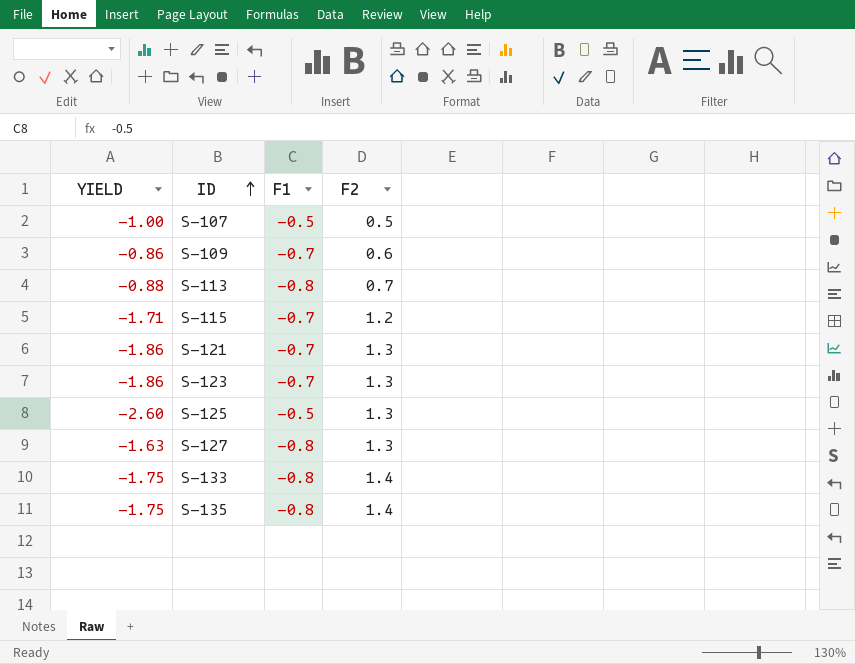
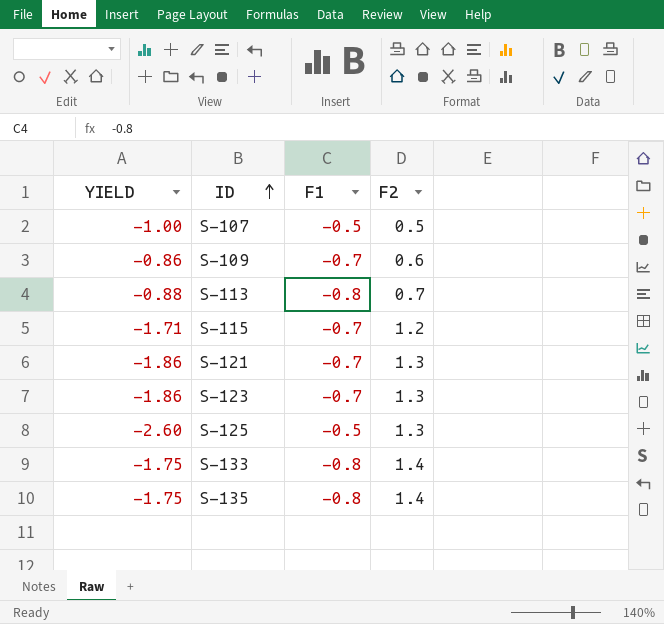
row S-127: -1.63 | -0.8 | 1.3 -> none

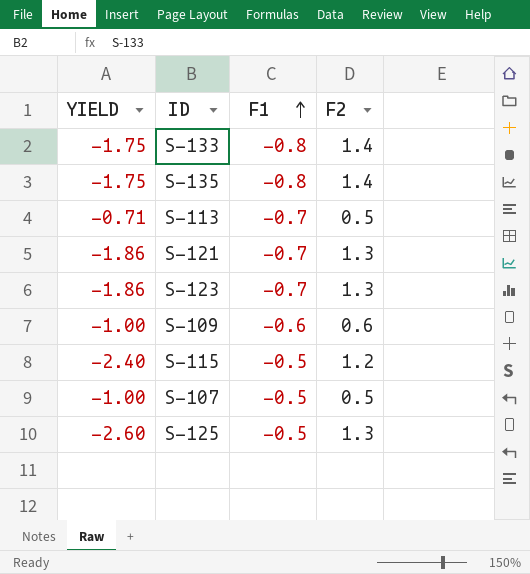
row order: ID ascending -> F1 ascending
S-113 | YIELD: -0.88 -> -0.71
S-113 | F1: -0.8 -> -0.7
S-113 | F2: 0.7 -> 0.5
S-109 | YIELD: -0.86 -> -1.00
S-109 | F1: -0.7 -> -0.6
S-115 | YIELD: -1.71 -> -2.40
S-115 | F1: -0.7 -> -0.5

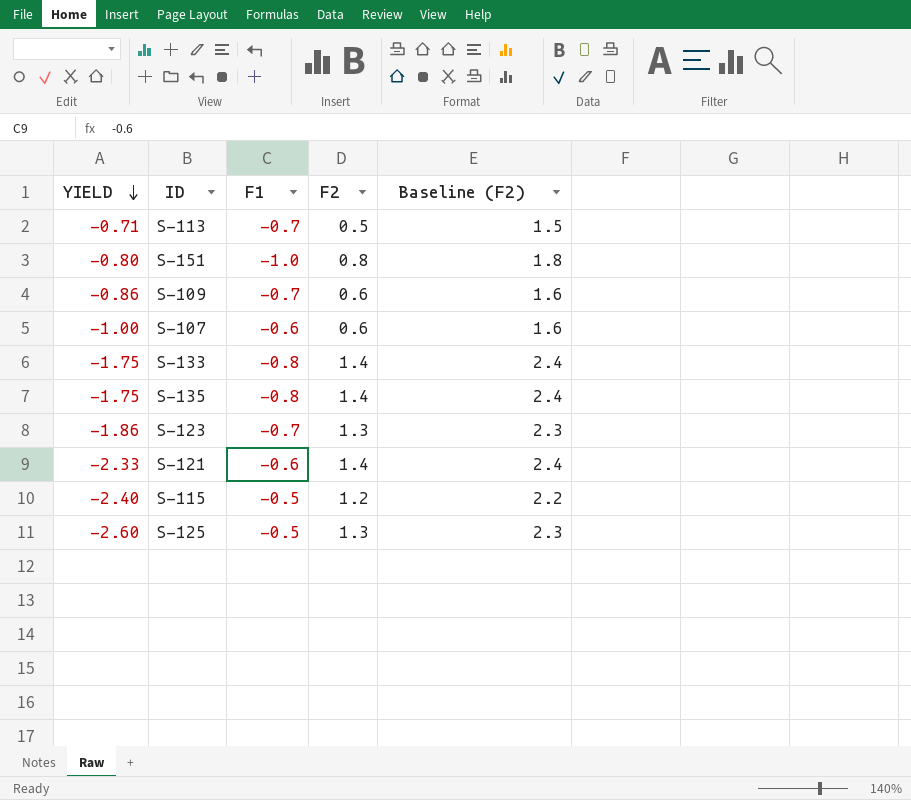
row order: F1 ascending -> YIELD descending
column Baseline (F2) | formula: none -> [F2] + 1
row S-151: none -> -0.80 | -1.0 | 0.8 | 1.8
S-109 | YIELD: -1.00 -> -0.86
S-109 | F1: -0.6 -> -0.7
S-107 | F1: -0.5 -> -0.6
S-107 | F2: 0.5 -> 0.6
S-121 | YIELD: -1.86 -> -2.33
S-121 | F1: -0.7 -> -0.6
S-121 | F2: 1.3 -> 1.4

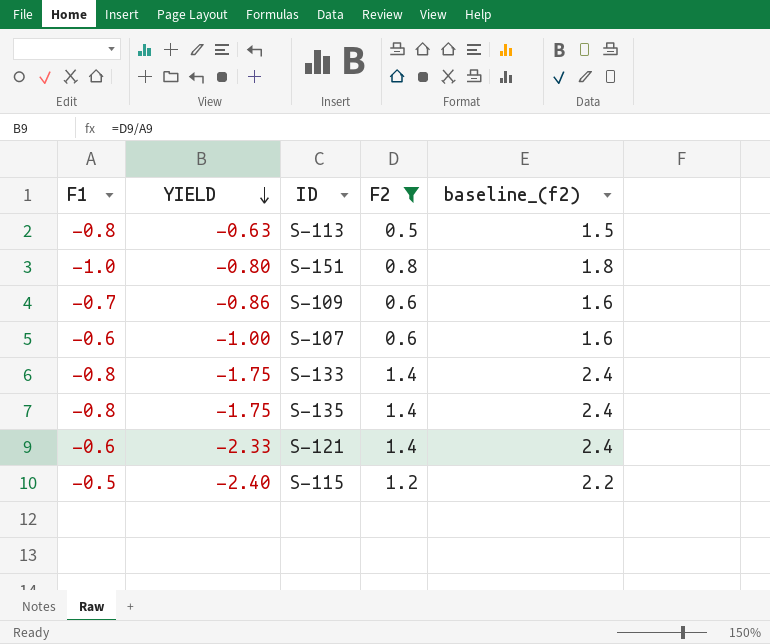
filter: none -> F2 != 1.3
column F1 | position: 3 -> 1
column name: Baseline (F2) -> baseline_(f2)
S-113 | F1: -0.7 -> -0.8
S-113 | YIELD: -0.71 -> -0.63

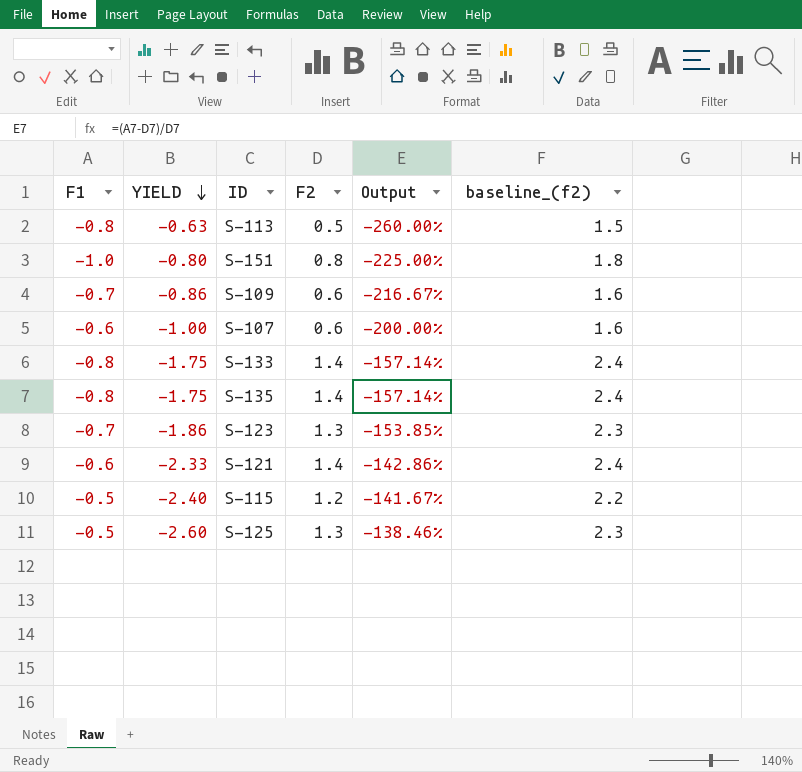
filter: F2 != 1.3 -> none
column Output | formula: none -> ([F1] - [F2]) / [F2]

